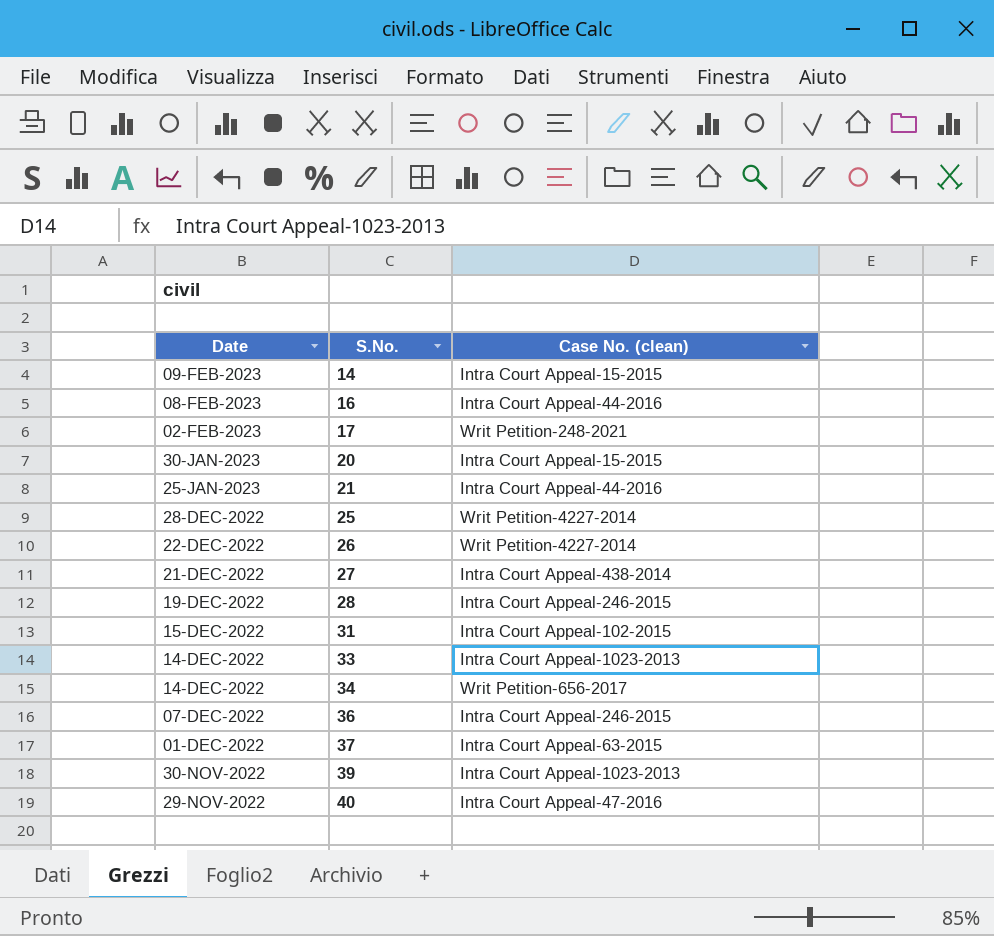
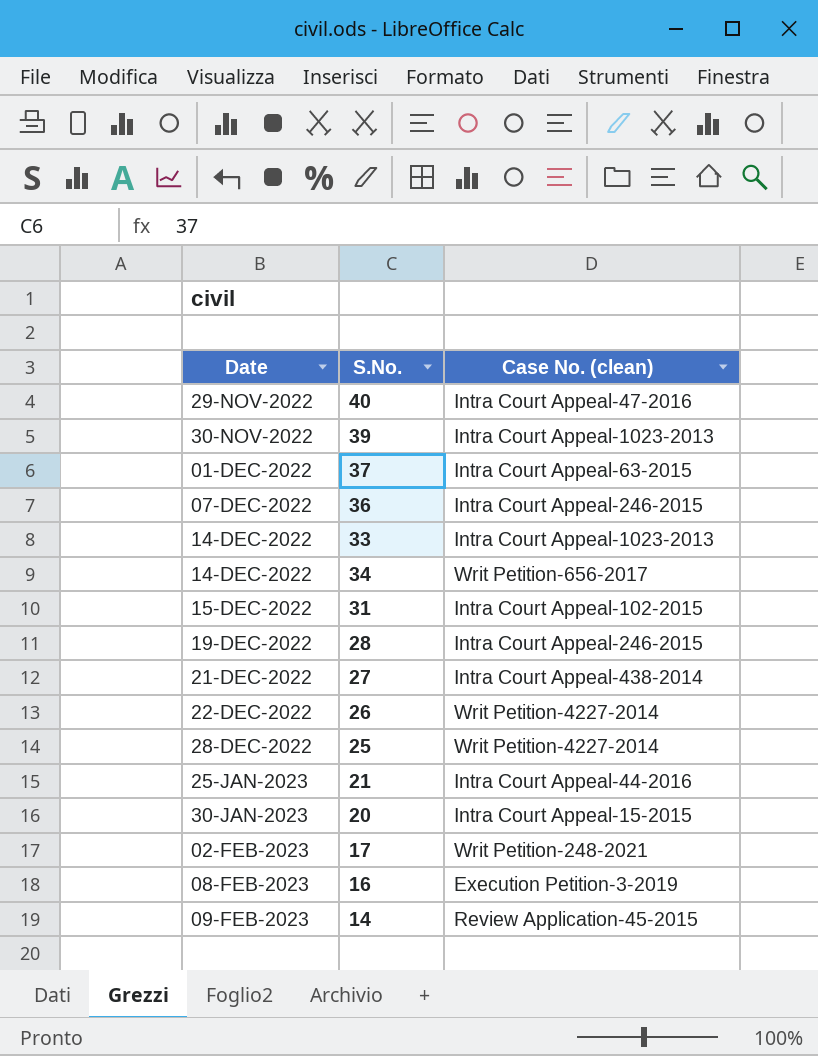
row order: Date descending -> Date ascending
16 | Case No. (clean): Intra Court Appeal-44-2016 -> Execution Petition-3-2019
14 | Case No. (clean): Intra Court Appeal-15-2015 -> Review Application-45-2015

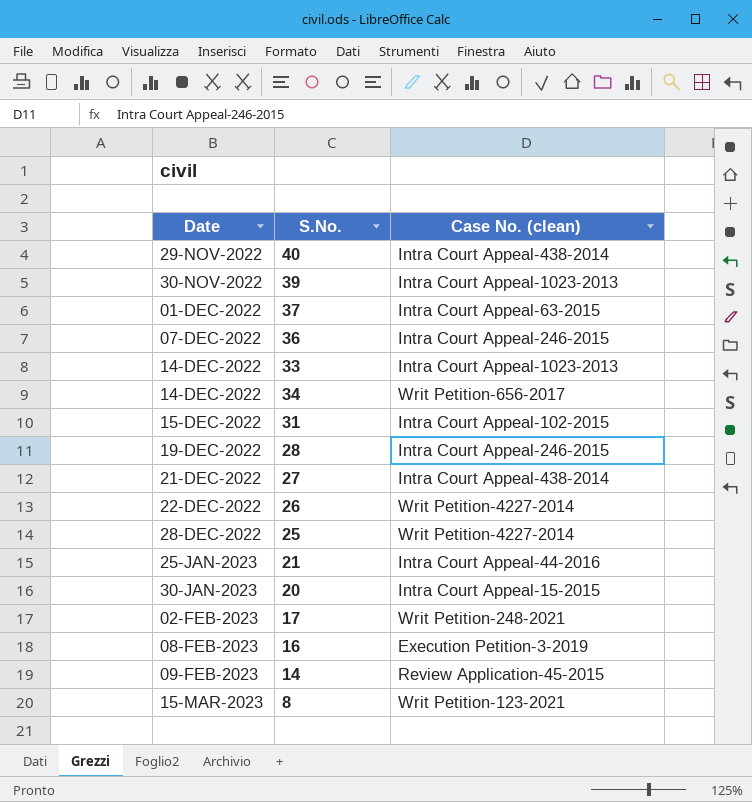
40 | Case No. (clean): Intra Court Appeal-47-2016 -> Intra Court Appeal-438-2014
row 8: none -> 15-MAR-2023 | Writ Petition-123-2021

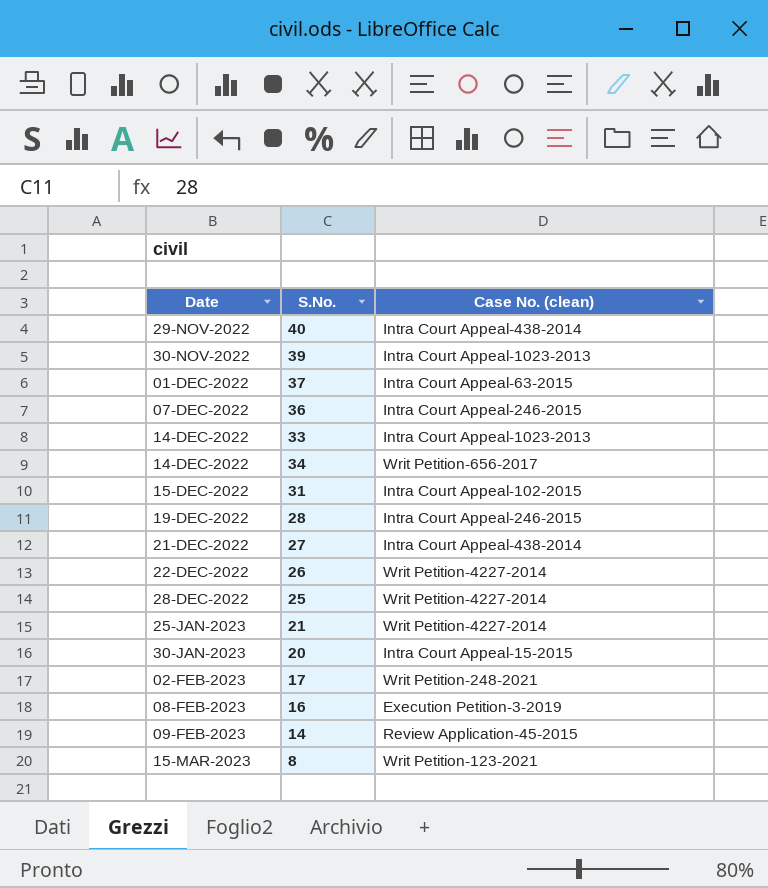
21 | Case No. (clean): Intra Court Appeal-44-2016 -> Writ Petition-4227-2014

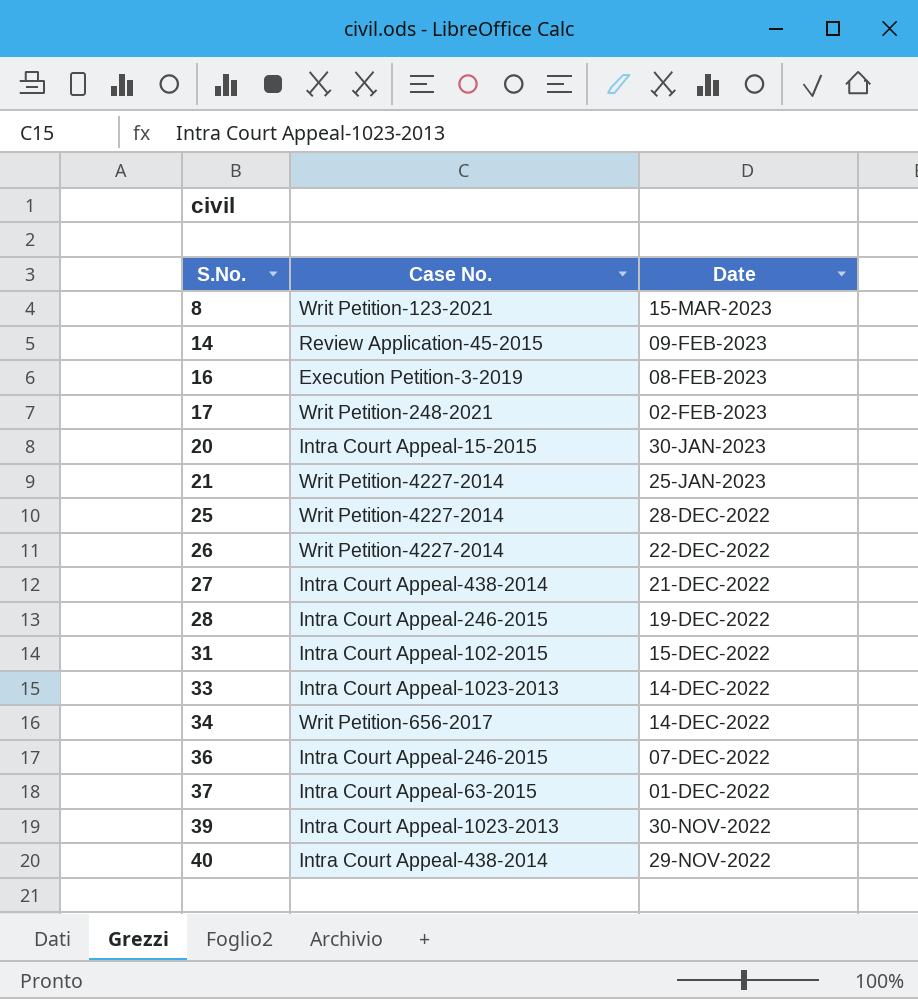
row order: Date ascending -> S.No. ascending
column name: Case No. (clean) -> Case No.
column Date | position: 1 -> 3

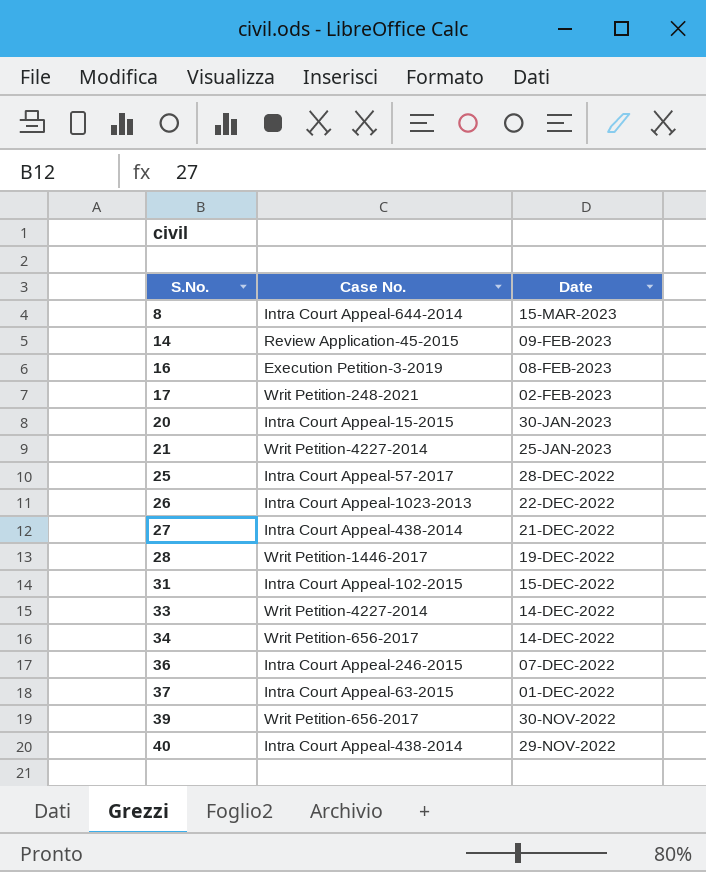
8 | Case No.: Writ Petition-123-2021 -> Intra Court Appeal-644-2014
25 | Case No.: Writ Petition-4227-2014 -> Intra Court Appeal-57-2017
26 | Case No.: Writ Petition-4227-2014 -> Intra Court Appeal-1023-2013
28 | Case No.: Intra Court Appeal-246-2015 -> Writ Petition-1446-2017
33 | Case No.: Intra Court Appeal-1023-2013 -> Writ Petition-4227-2014
39 | Case No.: Intra Court Appeal-1023-2013 -> Writ Petition-656-2017

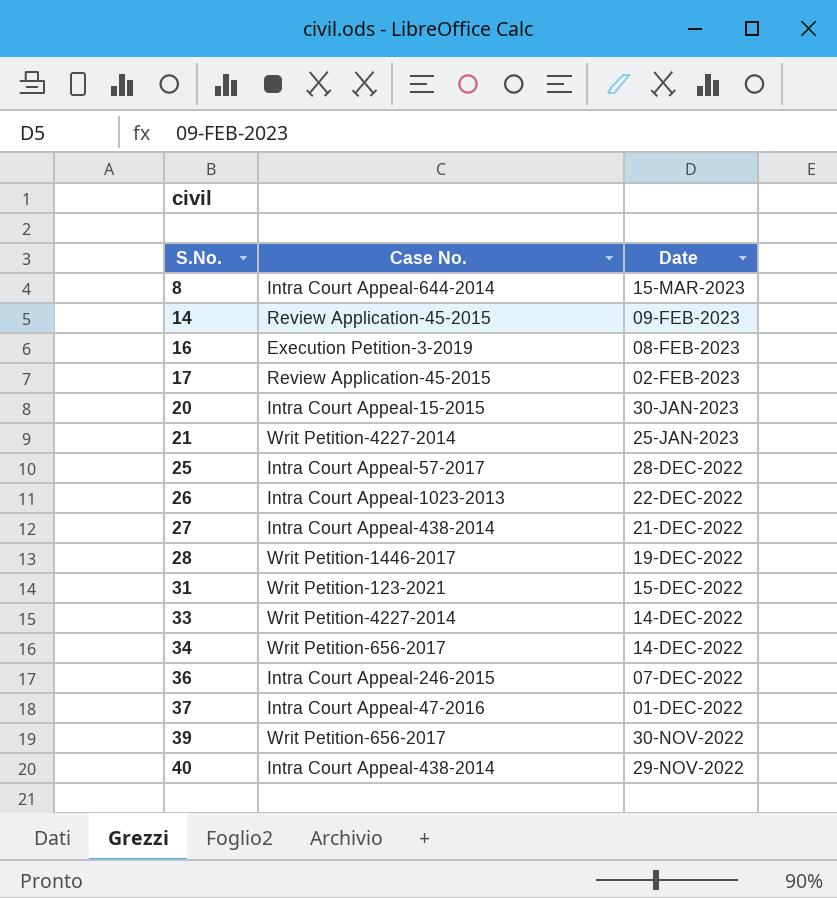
17 | Case No.: Writ Petition-248-2021 -> Review Application-45-2015
31 | Case No.: Intra Court Appeal-102-2015 -> Writ Petition-123-2021
37 | Case No.: Intra Court Appeal-63-2015 -> Intra Court Appeal-47-2016

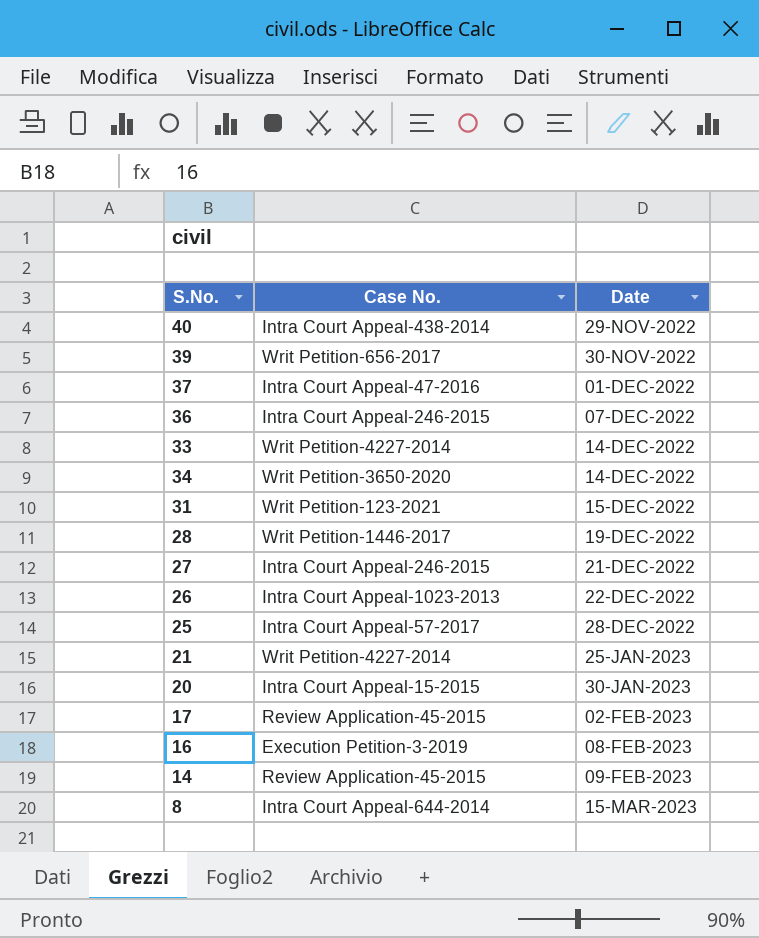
row order: S.No. ascending -> Date ascending
34 | Case No.: Writ Petition-656-2017 -> Writ Petition-3650-2020
27 | Case No.: Intra Court Appeal-438-2014 -> Intra Court Appeal-246-2015

